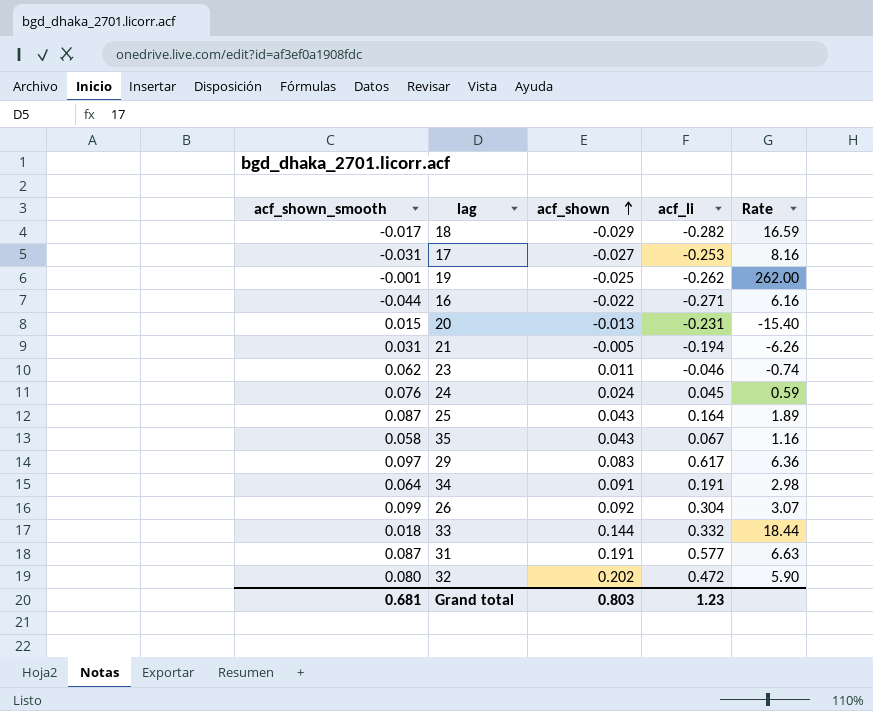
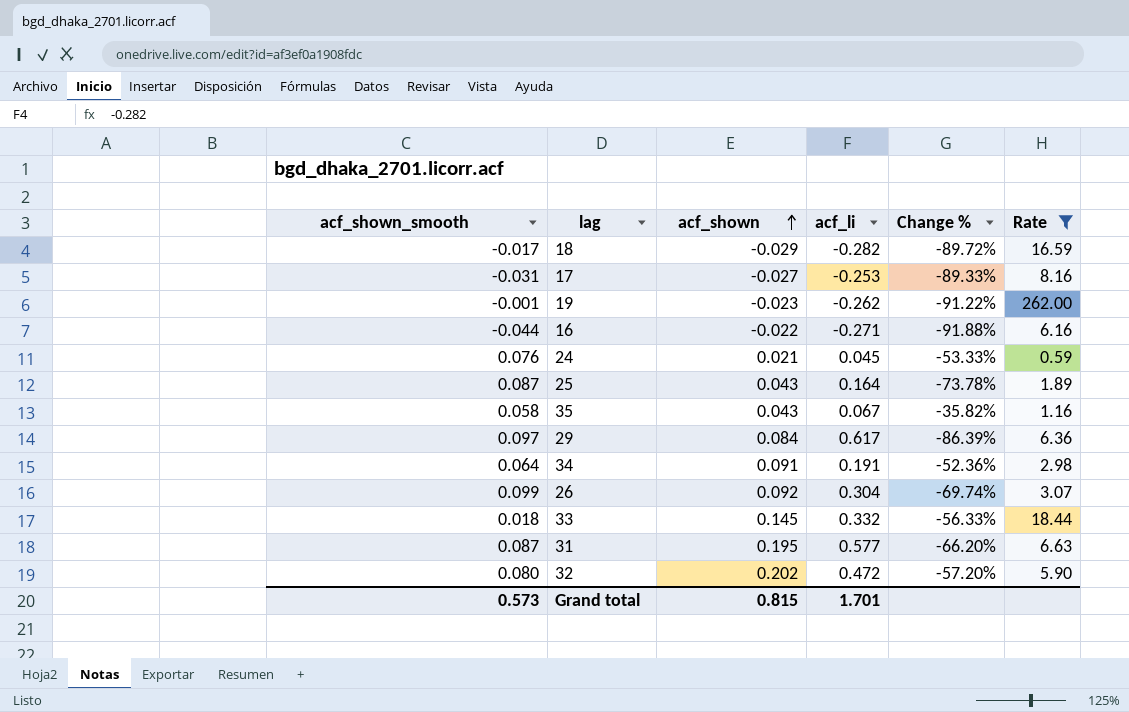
filter: none -> Rate >= 0.59
column Change % | formula: none -> ([acf_shown] - [acf_li]) / [acf_li]
19 | acf_shown: -0.025 -> -0.023
24 | acf_shown: 0.024 -> 0.021
29 | acf_shown: 0.083 -> 0.084
33 | acf_shown: 0.144 -> 0.145
31 | acf_shown: 0.191 -> 0.195
Grand total | acf_shown_smooth: 0.681 -> 0.573
Grand total | acf_shown: 0.803 -> 0.815
Grand total | acf_li: 1.23 -> 1.701

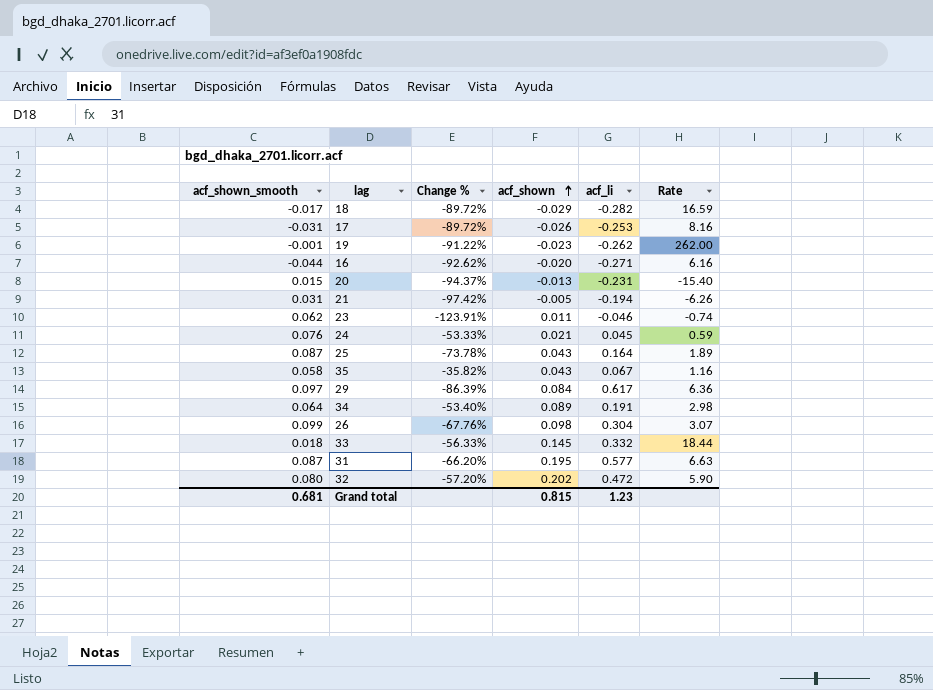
filter: Rate >= 0.59 -> none
column Change % | position: 5 -> 3
17 | Change %: -89.33% -> -89.72%
17 | acf_shown: -0.027 -> -0.026
16 | Change %: -91.88% -> -92.62%
16 | acf_shown: -0.022 -> -0.020
34 | Change %: -52.36% -> -53.40%
34 | acf_shown: 0.091 -> 0.089
26 | Change %: -69.74% -> -67.76%
26 | acf_shown: 0.092 -> 0.098
Grand total | acf_shown_smooth: 0.573 -> 0.681
Grand total | acf_li: 1.701 -> 1.23

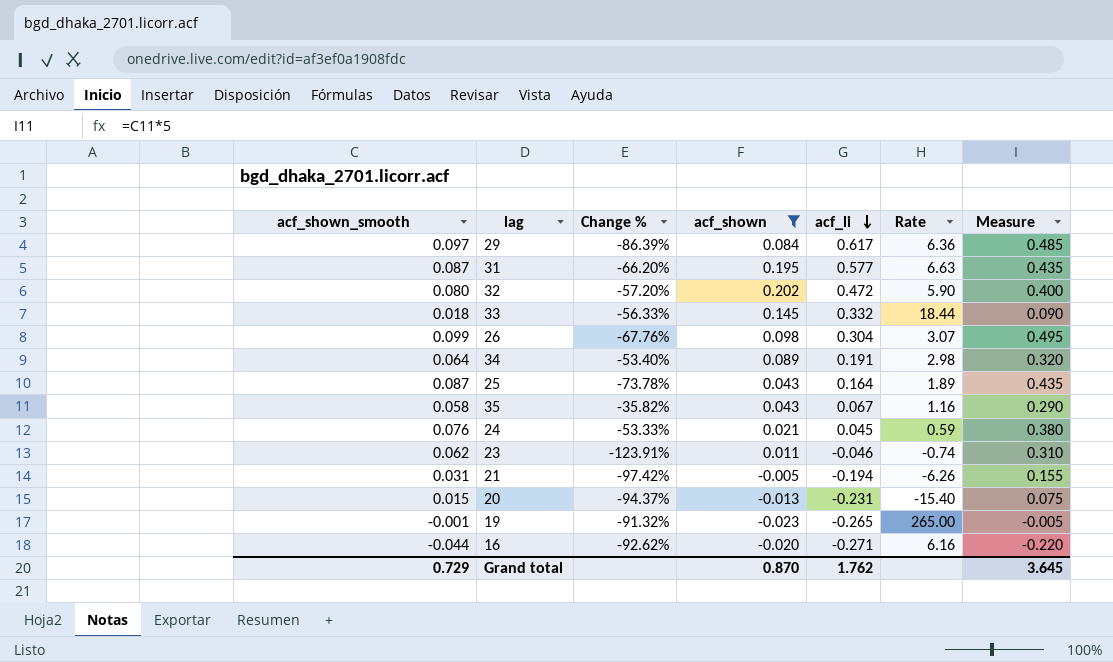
filter: none -> acf_shown >= -0.023
row order: acf_shown ascending -> acf_li descending
column Measure | formula: none -> [acf_shown_smooth] * 5
19 | Change %: -91.22% -> -91.32%
19 | acf_li: -0.262 -> -0.265
19 | Rate: 262.00 -> 265.00
Grand total | acf_shown_smooth: 0.681 -> 0.729
Grand total | acf_shown: 0.815 -> 0.870
Grand total | acf_li: 1.23 -> 1.762

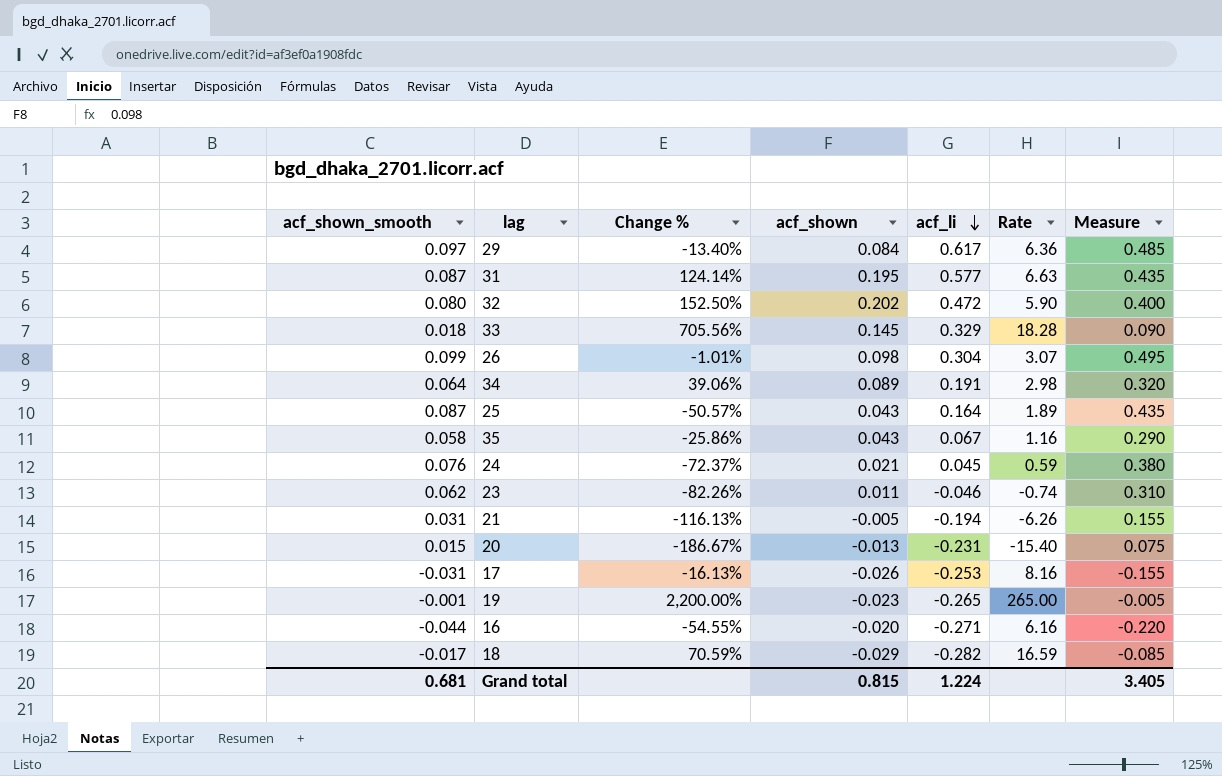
filter: acf_shown >= -0.023 -> none
column Change % | formula: ([acf_shown] - [acf_li]) / [acf_li] -> ([acf_shown] - [acf_shown_smooth]) / [acf_shown_smooth]
33 | acf_li: 0.332 -> 0.329
33 | Rate: 18.44 -> 18.28
Grand total | acf_shown_smooth: 0.729 -> 0.681
Grand total | acf_shown: 0.870 -> 0.815
Grand total | acf_li: 1.762 -> 1.224
Grand total | Measure: 3.645 -> 3.405

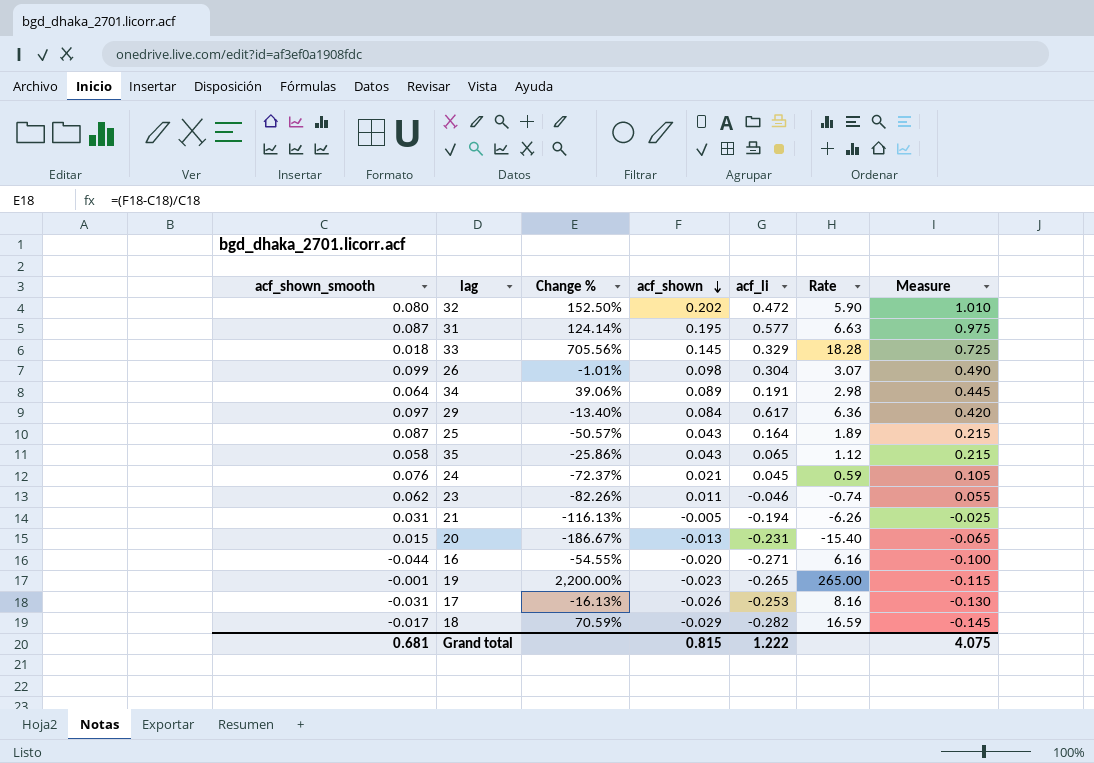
row order: acf_li descending -> acf_shown descending
column Measure | formula: [acf_shown_smooth] * 5 -> [acf_shown] * 5
35 | acf_li: 0.067 -> 0.065
35 | Rate: 1.16 -> 1.12
Grand total | acf_li: 1.224 -> 1.222
Grand total | Measure: 3.405 -> 4.075

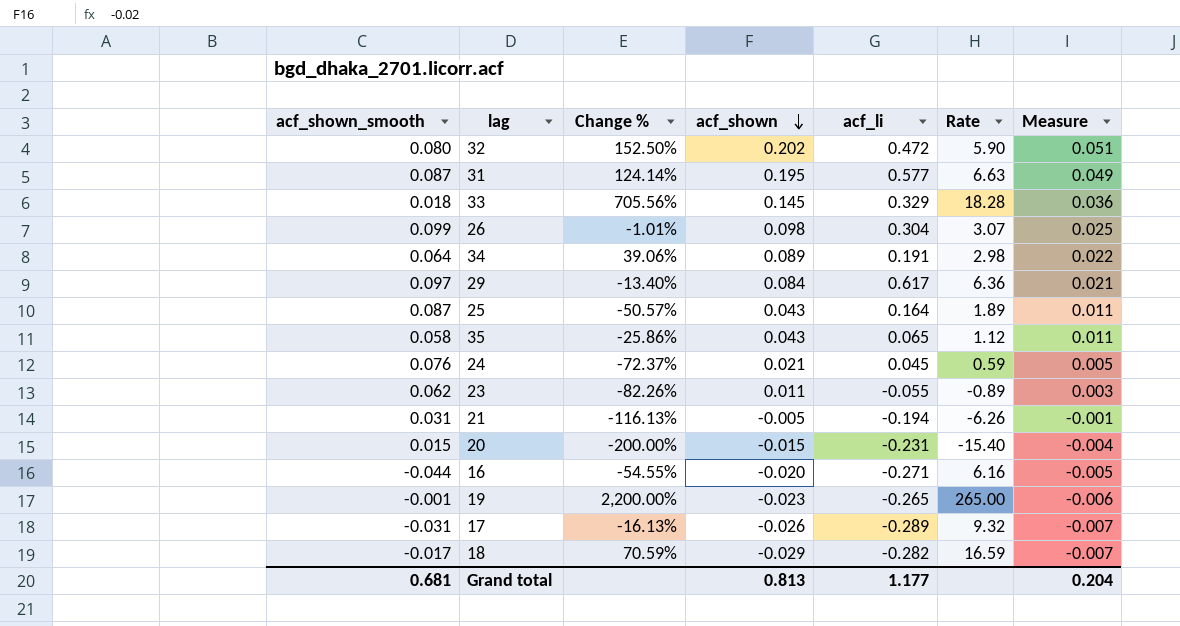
column Measure | formula: [acf_shown] * 5 -> [acf_shown] * 0.25
23 | acf_li: -0.046 -> -0.055
23 | Rate: -0.74 -> -0.89
20 | Change %: -186.67% -> -200.00%
20 | acf_shown: -0.013 -> -0.015
17 | acf_li: -0.253 -> -0.289
17 | Rate: 8.16 -> 9.32
Grand total | acf_shown: 0.815 -> 0.813
Grand total | acf_li: 1.222 -> 1.177
Grand total | Measure: 4.075 -> 0.204

